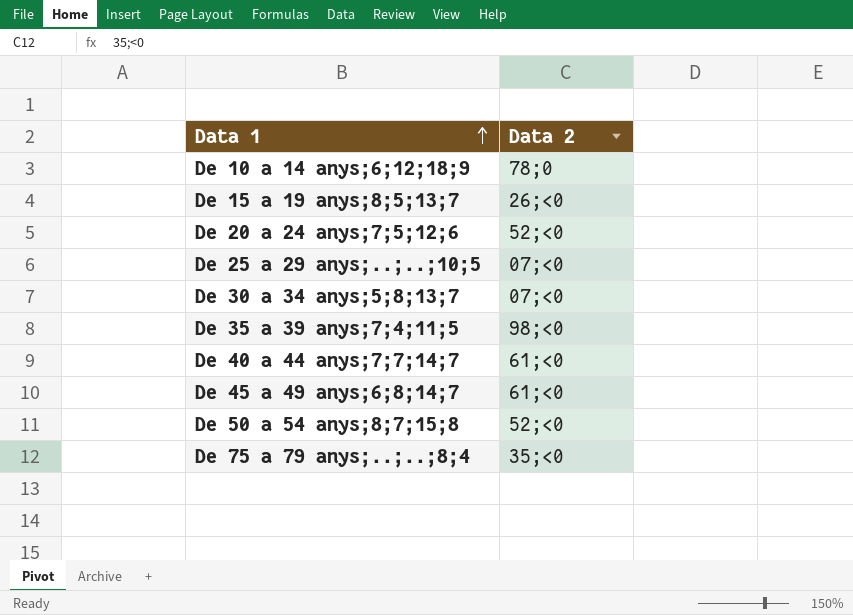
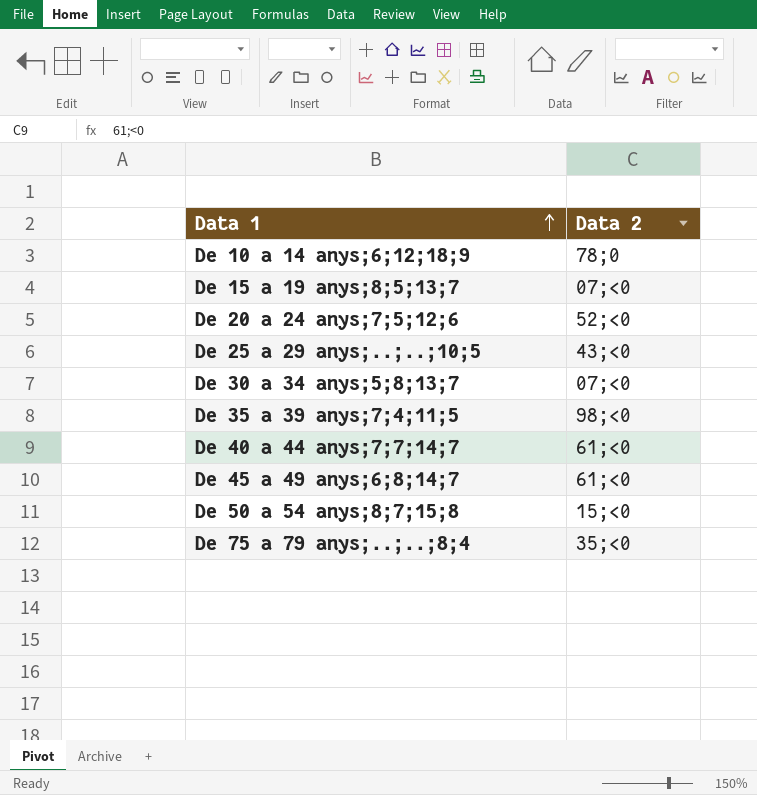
De 15 a 19 anys;8;5;13;7 | Data 2: 26;<0 -> 07;<0
De 25 a 29 anys;..;..;10;5 | Data 2: 07;<0 -> 43;<0
De 50 a 54 anys;8;7;15;8 | Data 2: 52;<0 -> 15;<0

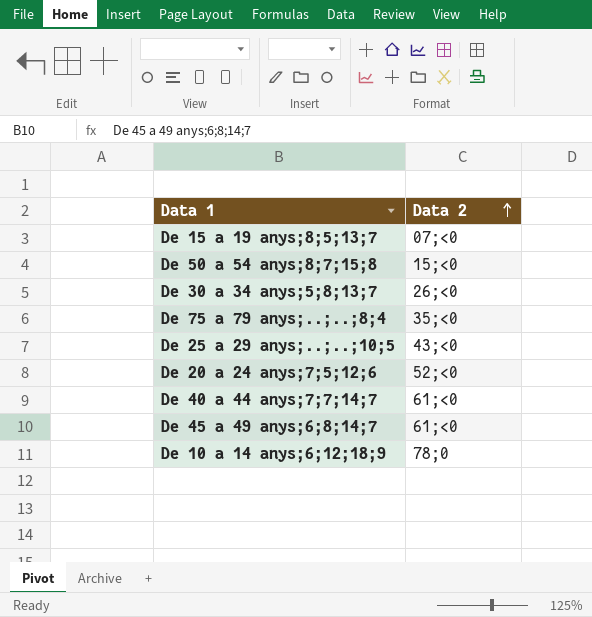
row order: Data 1 ascending -> Data 2 ascending
row De 35 a 39 anys;7;4;11;5: 98;<0 -> none
De 30 a 34 anys;5;8;13;7 | Data 2: 07;<0 -> 26;<0

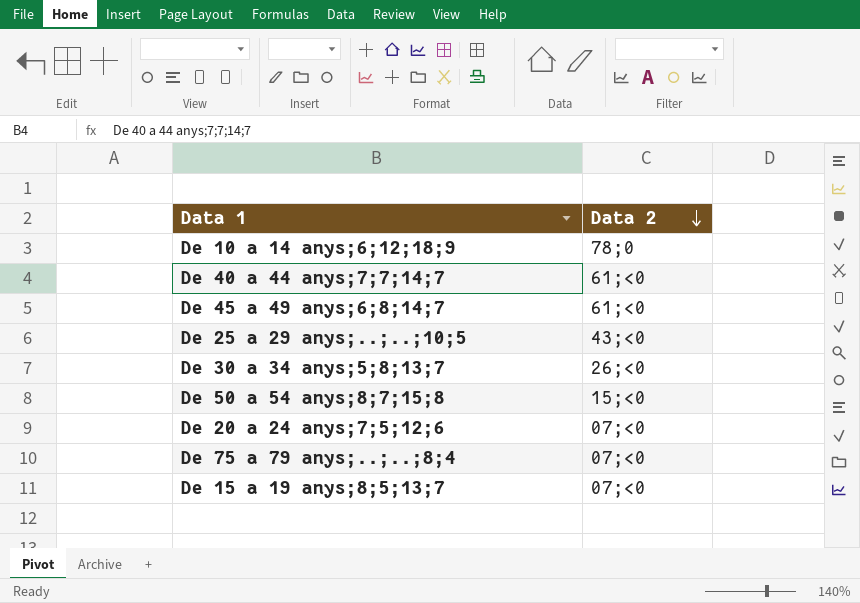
row order: Data 2 ascending -> Data 2 descending
De 20 a 24 anys;7;5;12;6 | Data 2: 52;<0 -> 07;<0
De 75 a 79 anys;..;..;8;4 | Data 2: 35;<0 -> 07;<0

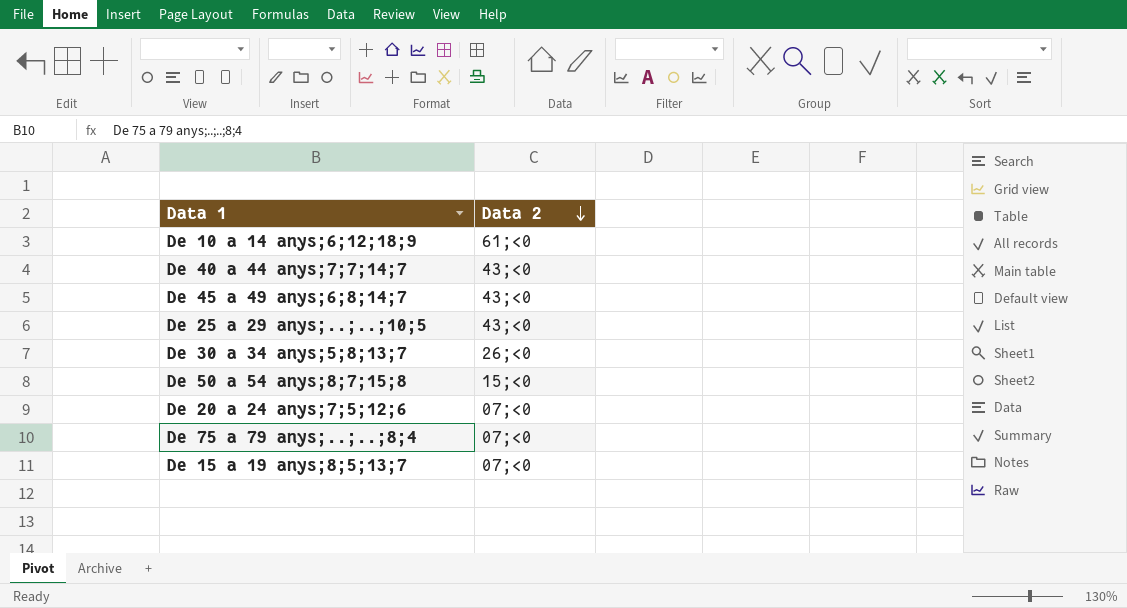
De 10 a 14 anys;6;12;18;9 | Data 2: 78;0 -> 61;<0
De 40 a 44 anys;7;7;14;7 | Data 2: 61;<0 -> 43;<0
De 45 a 49 anys;6;8;14;7 | Data 2: 61;<0 -> 43;<0

